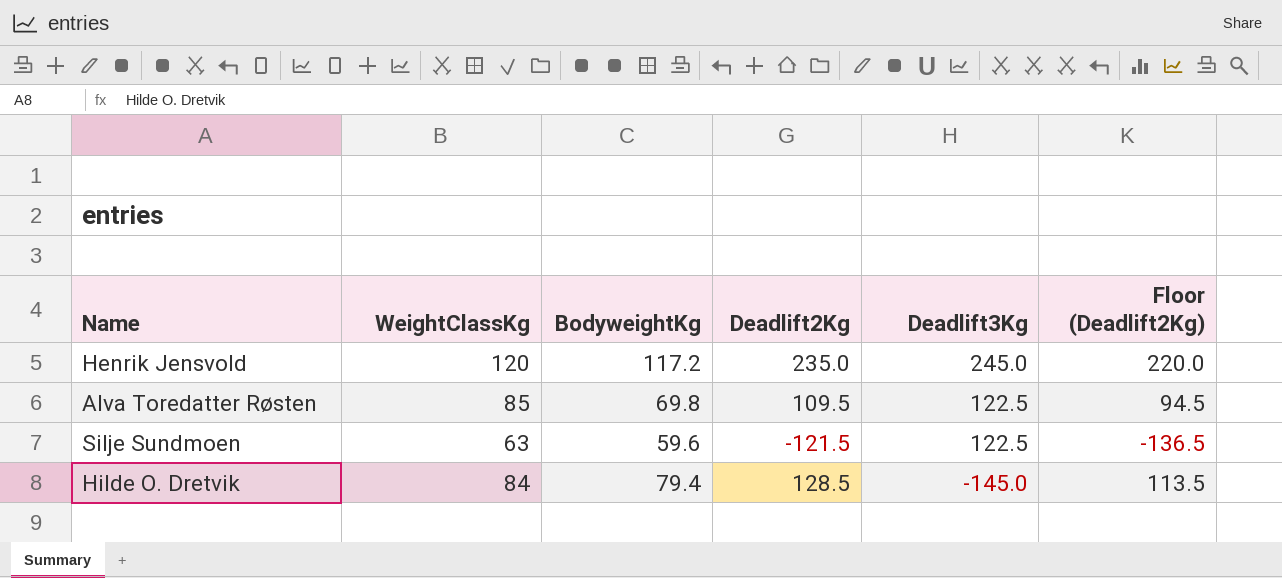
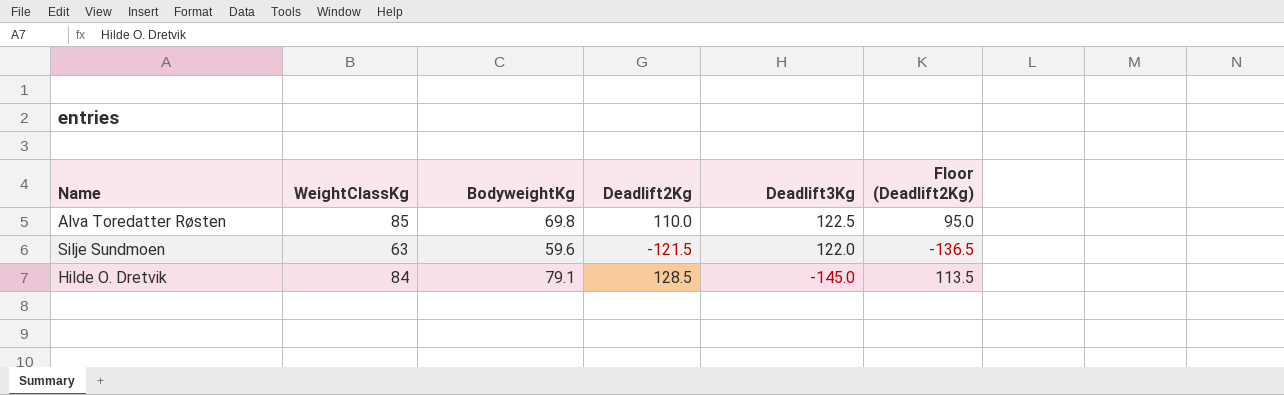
row Henrik Jensvold: 120 | 117.2 | 235.0 | 245.0 | 220.0 -> none
Alva Toredatter Røsten | Deadlift2Kg: 109.5 -> 110.0
Alva Toredatter Røsten | Floor (Deadlift2Kg): 94.5 -> 95.0
Silje Sundmoen | Deadlift3Kg: 122.5 -> 122.0
Hilde O. Dretvik | BodyweightKg: 79.4 -> 79.1

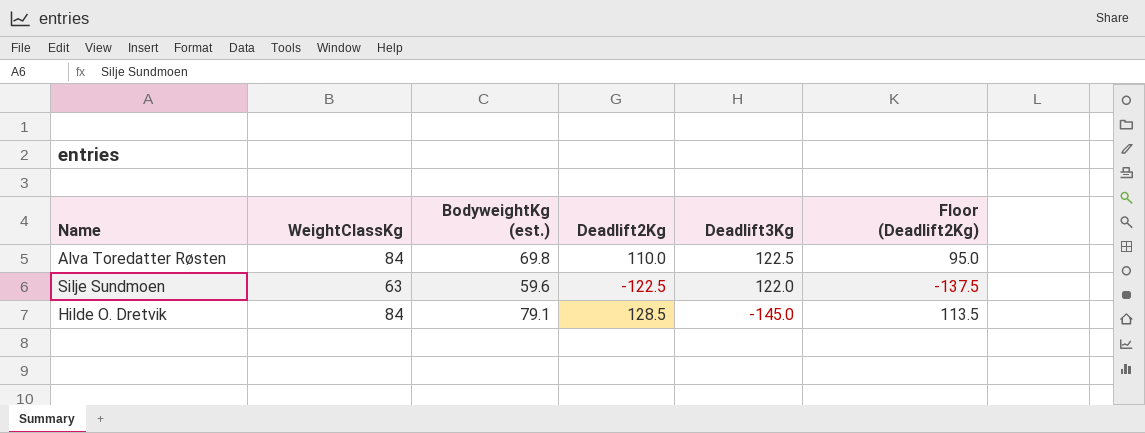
column name: BodyweightKg -> BodyweightKg (est.)
Alva Toredatter Røsten | WeightClassKg: 85 -> 84
Silje Sundmoen | Deadlift2Kg: -121.5 -> -122.5
Silje Sundmoen | Floor (Deadlift2Kg): -136.5 -> -137.5

